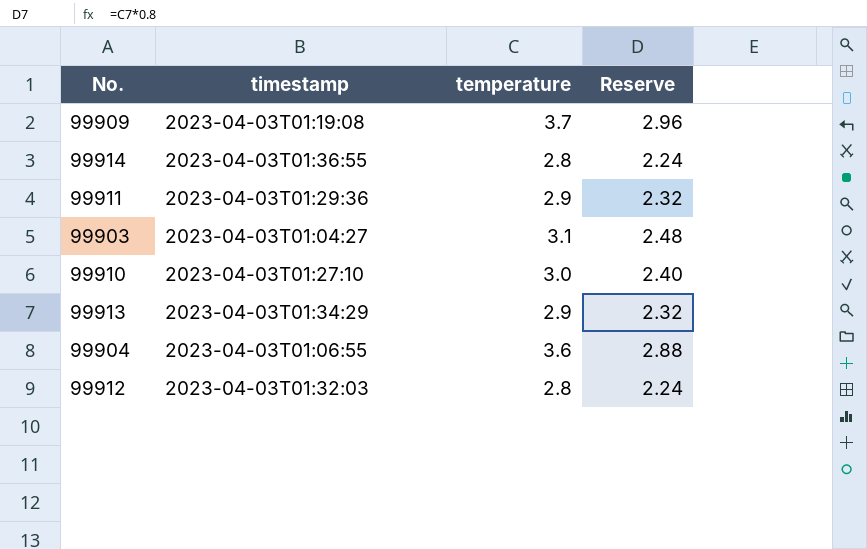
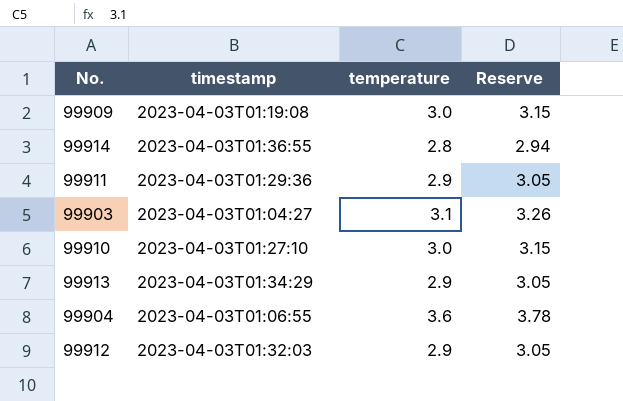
column Reserve | formula: [temperature] * 0.8 -> [temperature] * 1.05
99909 | temperature: 3.7 -> 3.0
99912 | temperature: 2.8 -> 2.9

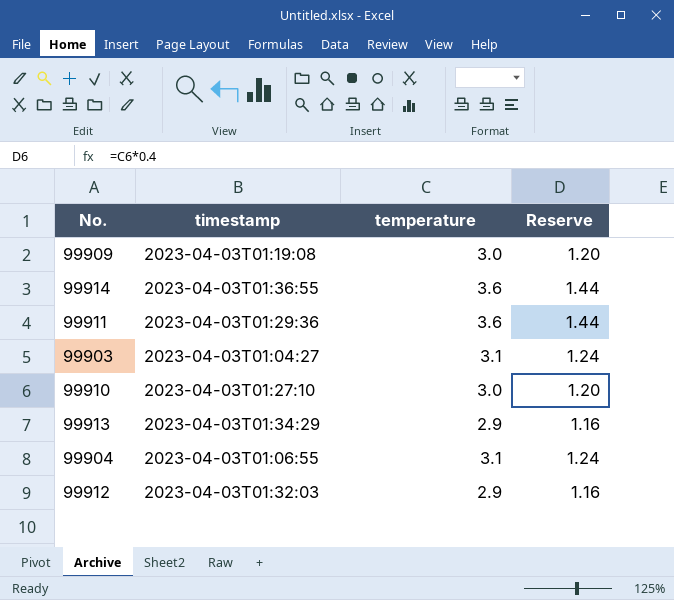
column Reserve | formula: [temperature] * 1.05 -> [temperature] * 0.4
99914 | temperature: 2.8 -> 3.6
99911 | temperature: 2.9 -> 3.6
99904 | temperature: 3.6 -> 3.1

